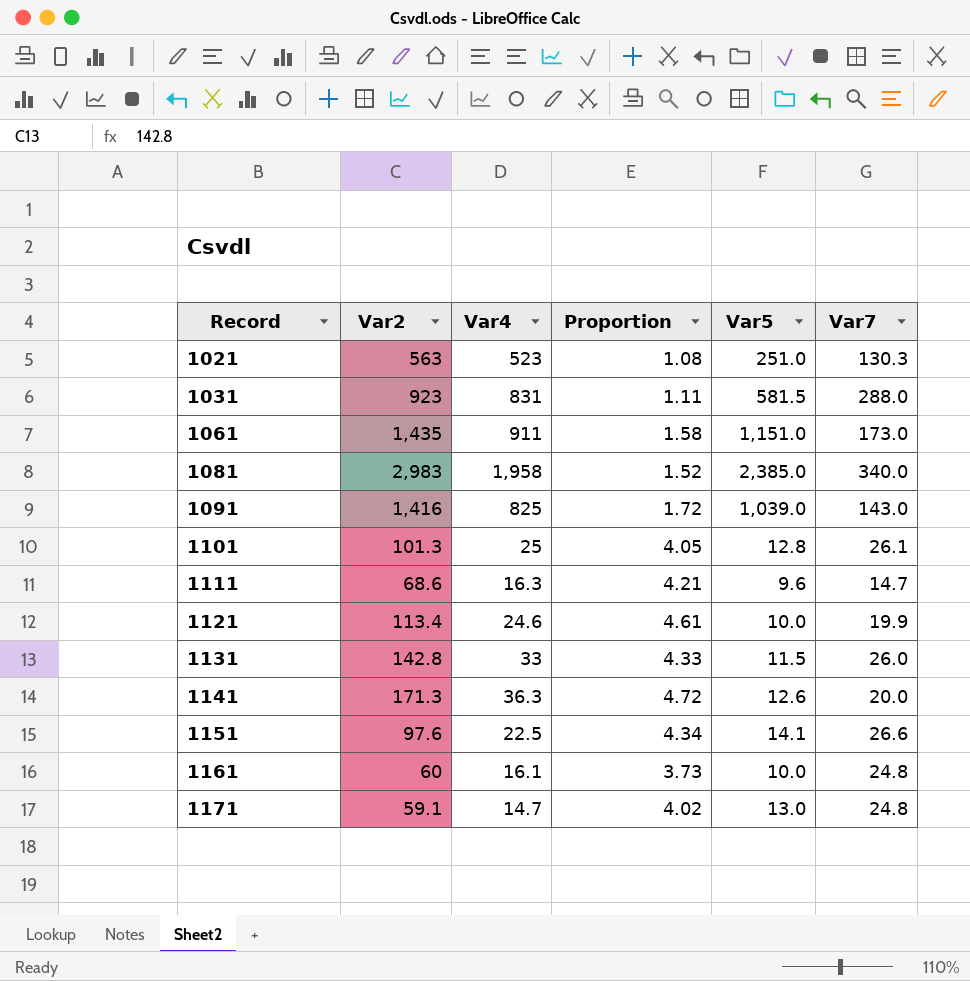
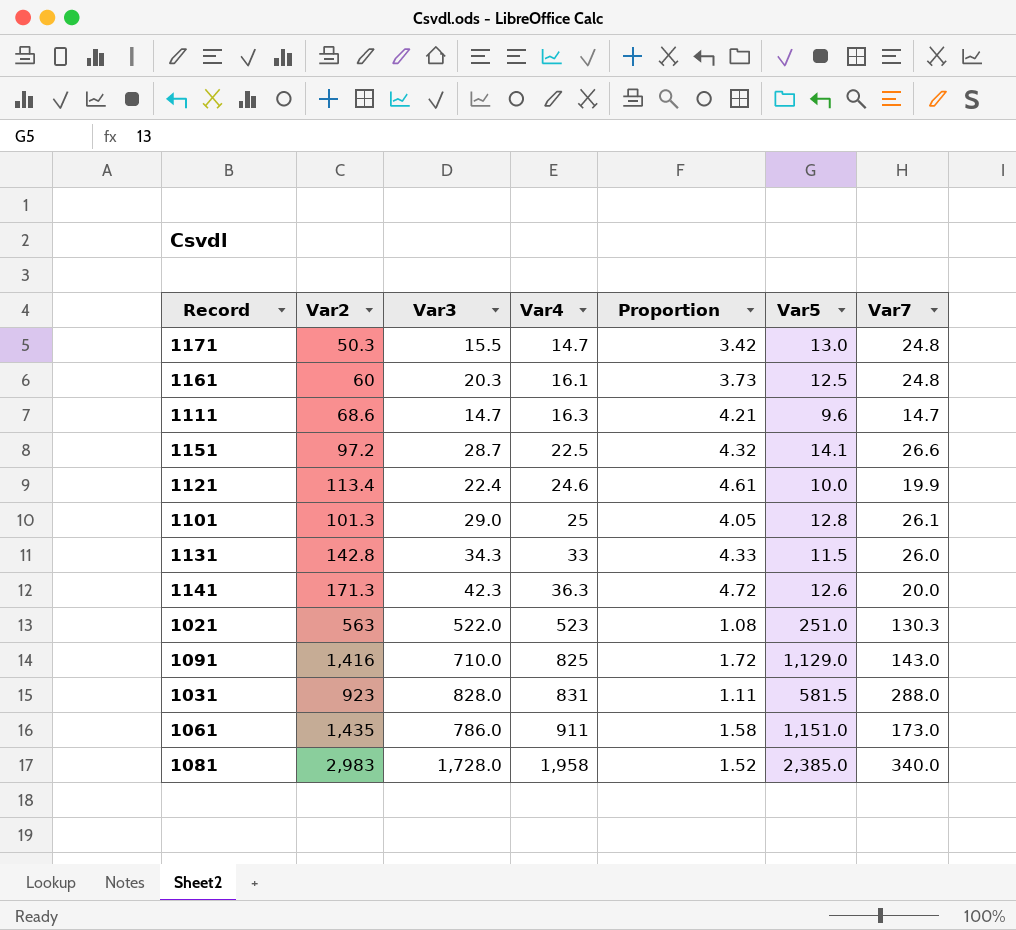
row order: Record ascending -> Var4 ascending
column Var3 | position: none -> 3
1171 | Var2: 59.1 -> 50.3
1171 | Proportion: 4.02 -> 3.42
1161 | Var5: 10.0 -> 12.5
1151 | Var2: 97.6 -> 97.2
1151 | Proportion: 4.34 -> 4.32
1091 | Var5: 1,039.0 -> 1,129.0

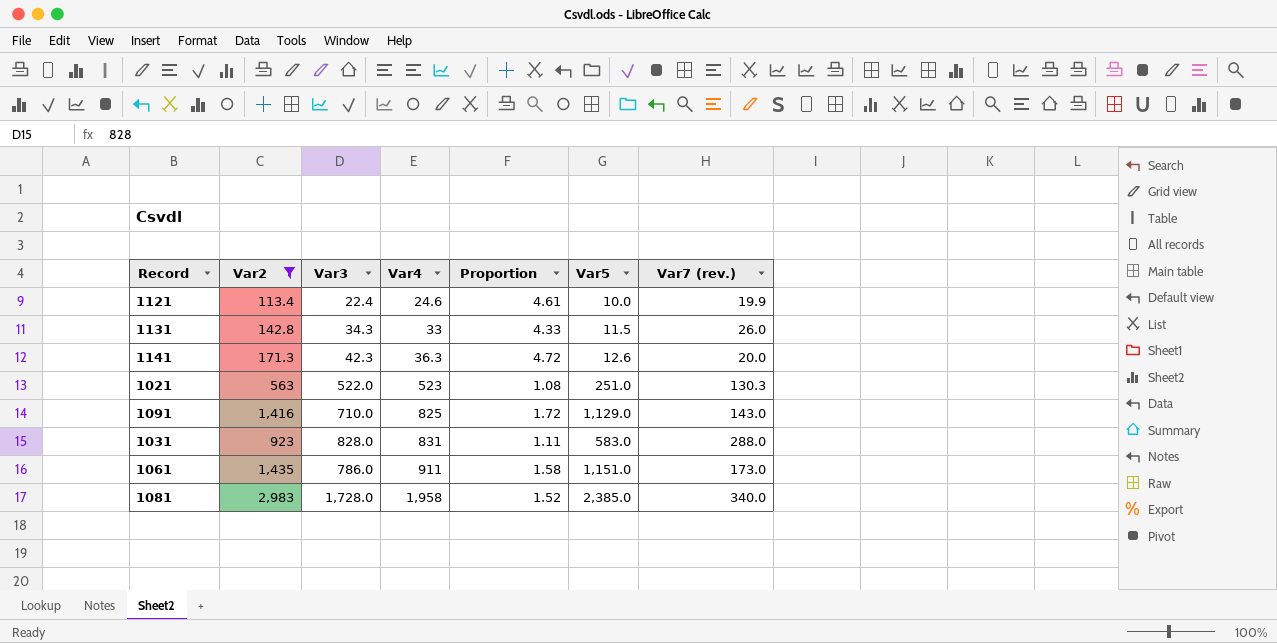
filter: none -> Var2 >= 113.4
column name: Var7 -> Var7 (rev.)
1031 | Var5: 581.5 -> 583.0

